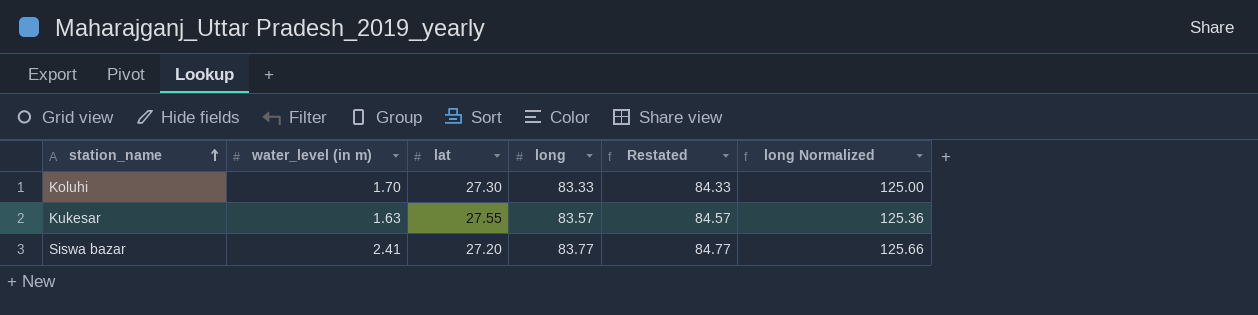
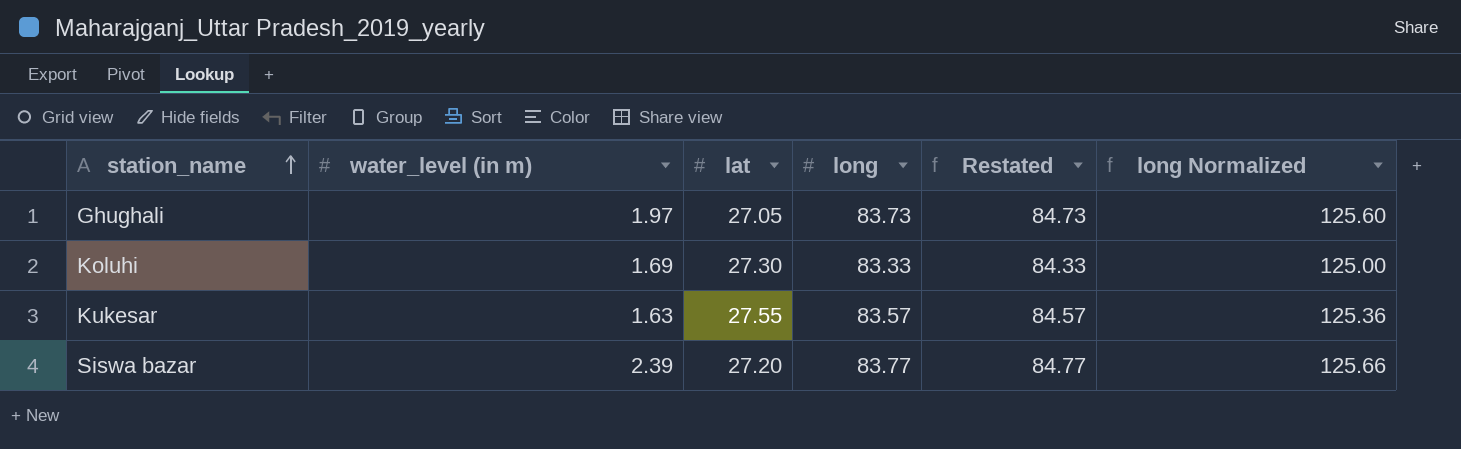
row Ghughali: none -> 1.97 | 27.05 | 83.73 | 84.73 | 125.60
Koluhi | water_level (in m): 1.70 -> 1.69
Siswa bazar | water_level (in m): 2.41 -> 2.39

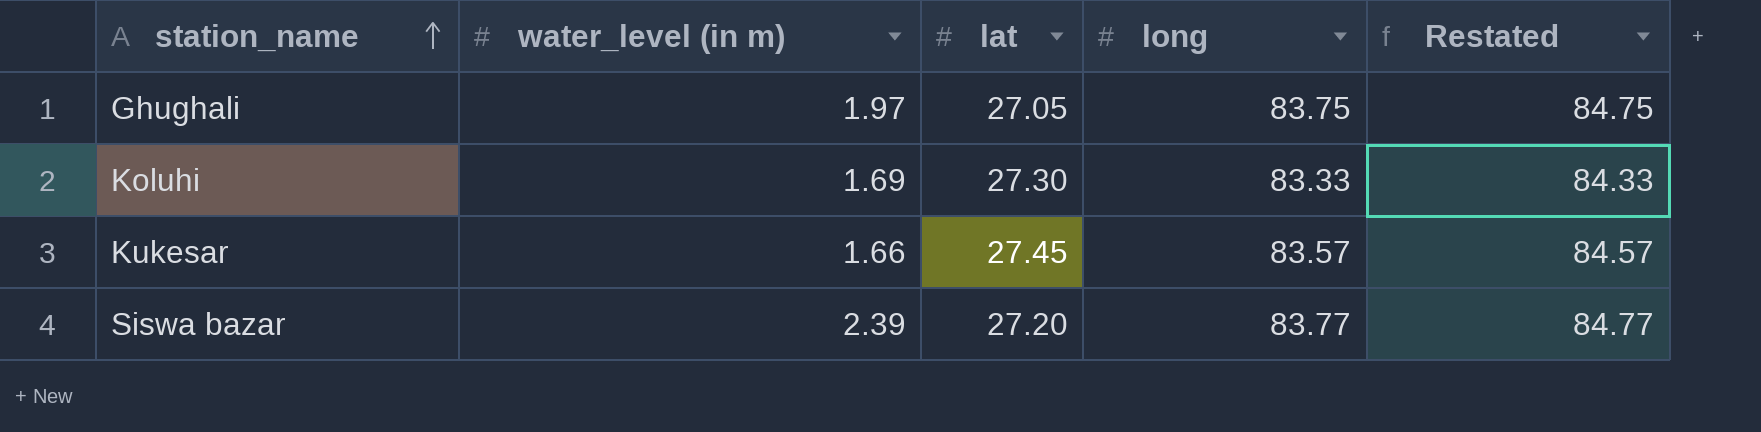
column long Normalized | formula: [long] * 1.5 -> none
Ghughali | long: 83.73 -> 83.75
Ghughali | Restated: 84.73 -> 84.75
Kukesar | water_level (in m): 1.63 -> 1.66
Kukesar | lat: 27.55 -> 27.45

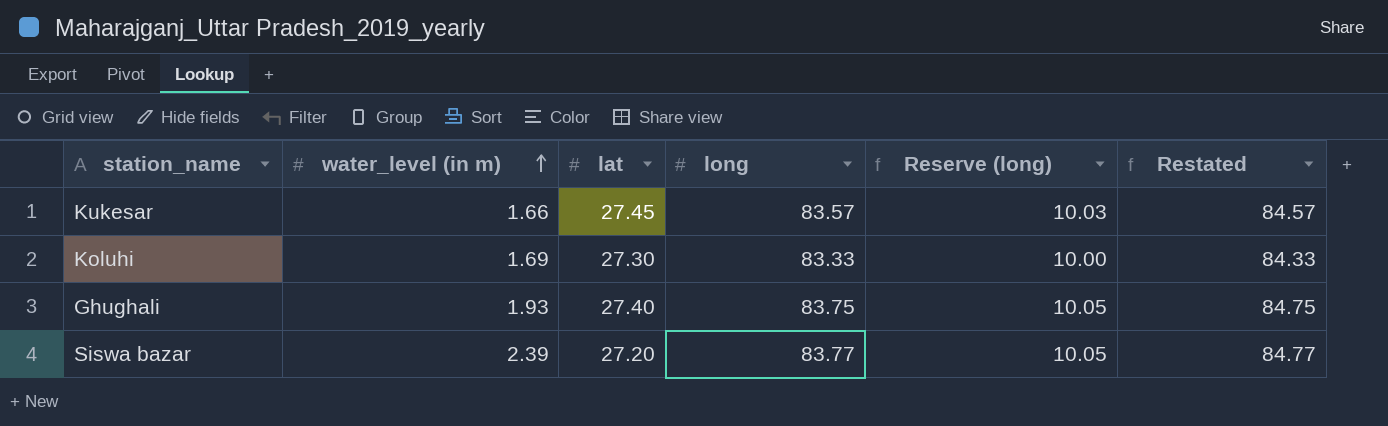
row order: station_name ascending -> water_level (in m) ascending
column Reserve (long) | formula: none -> [long] * 0.12
Ghughali | water_level (in m): 1.97 -> 1.93
Ghughali | lat: 27.05 -> 27.40

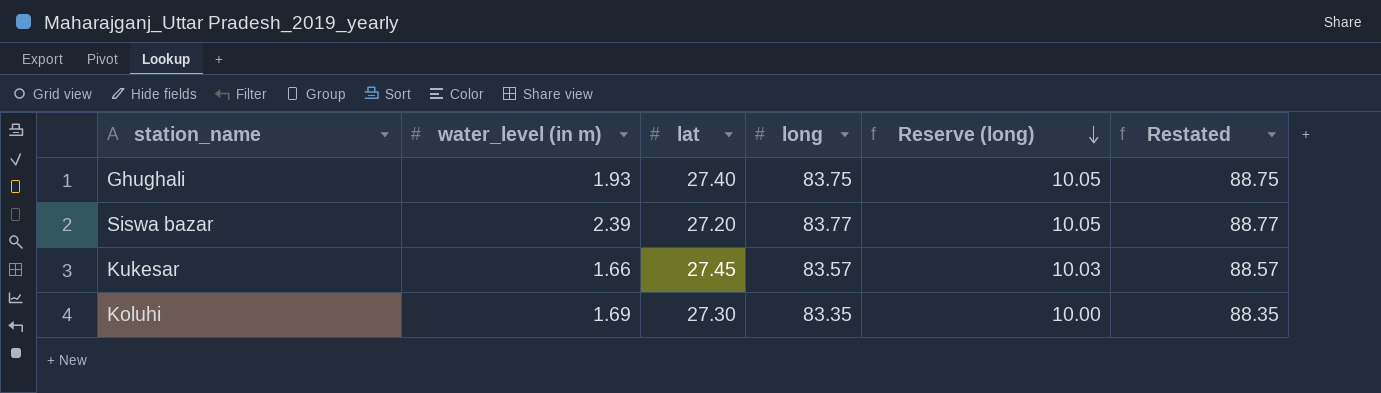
row order: water_level (in m) ascending -> Reserve (long) descending
column Restated | formula: [long] + 1 -> [long] + 5
Koluhi | long: 83.33 -> 83.35

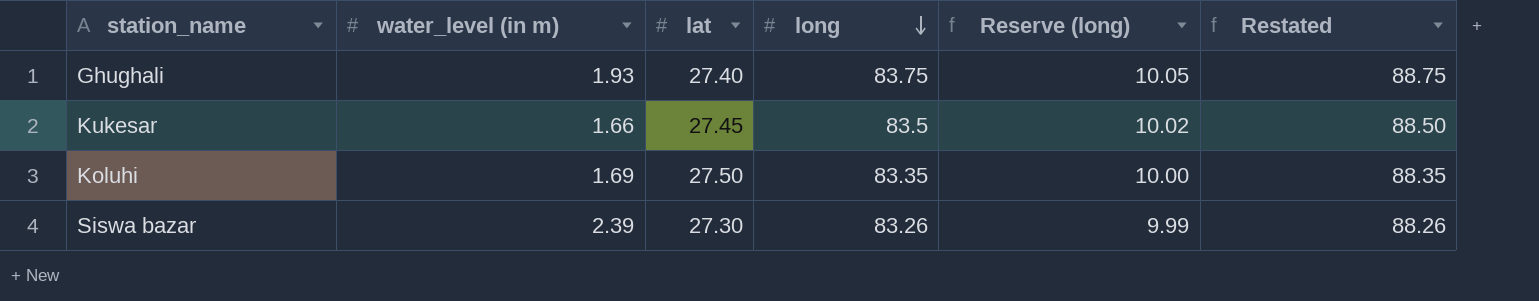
row order: Reserve (long) descending -> long descending
Kukesar | long: 83.57 -> 83.5
Kukesar | Reserve (long): 10.03 -> 10.02
Kukesar | Restated: 88.57 -> 88.50
Koluhi | lat: 27.30 -> 27.50
Siswa bazar | lat: 27.20 -> 27.30
Siswa bazar | long: 83.77 -> 83.26
Siswa bazar | Reserve (long): 10.05 -> 9.99
Siswa bazar | Restated: 88.77 -> 88.26

